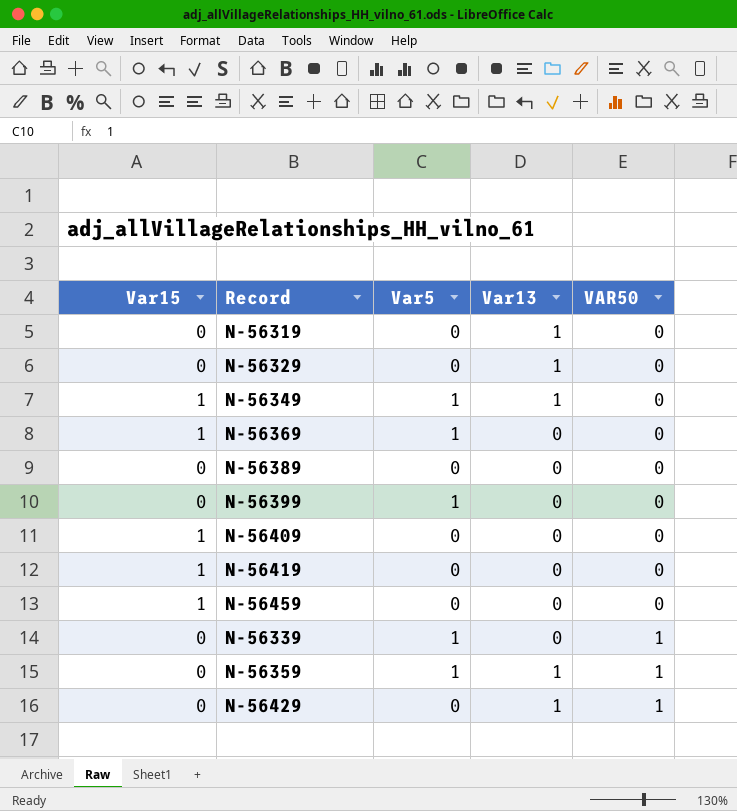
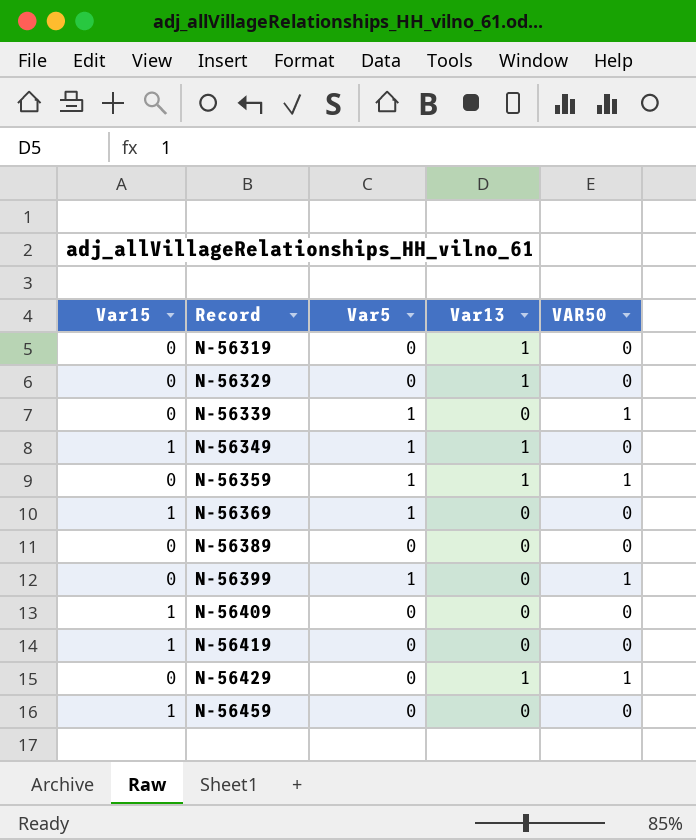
row order: VAR50 ascending -> Record ascending
N-56399 | VAR50: 0 -> 1

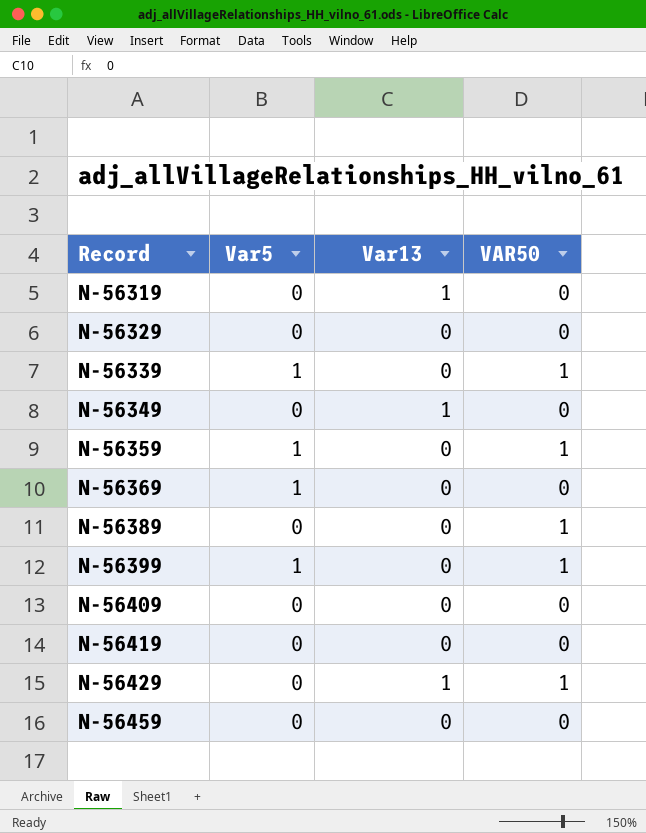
column Var15 | position: 1 -> none
N-56329 | Var13: 1 -> 0
N-56349 | Var5: 1 -> 0
N-56359 | Var13: 1 -> 0
N-56389 | VAR50: 0 -> 1

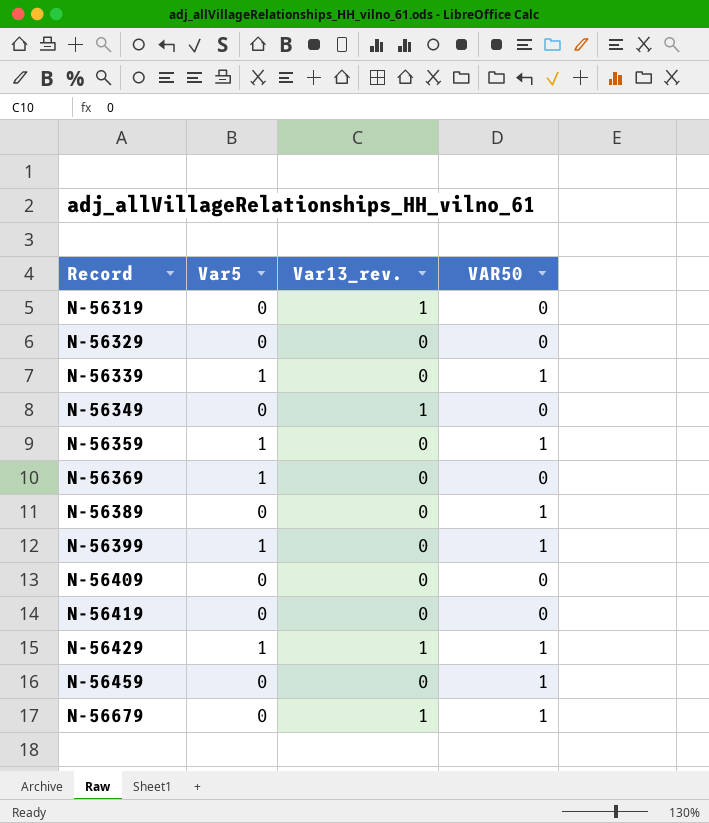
column name: Var13 -> Var13_rev.
N-56429 | Var5: 0 -> 1
N-56459 | VAR50: 0 -> 1
row N-56679: none -> 0 | 1 | 1

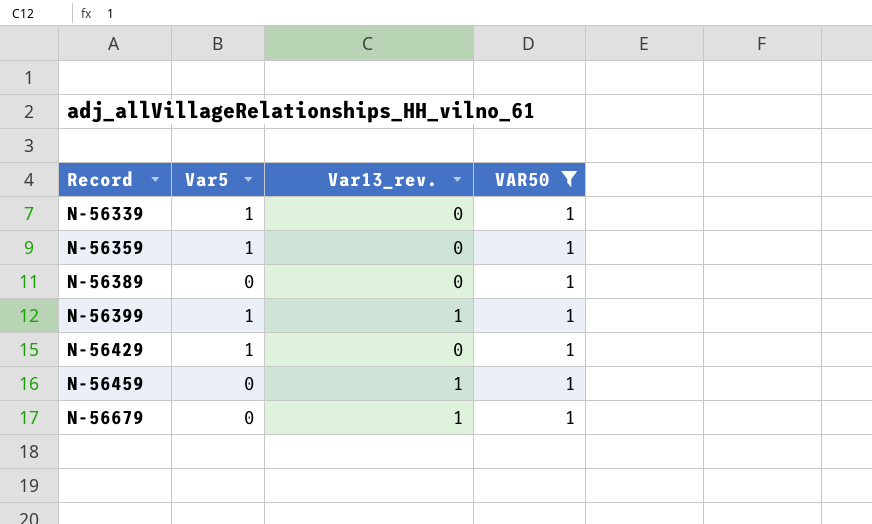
filter: none -> VAR50 = 1
N-56399 | Var13_rev.: 0 -> 1
N-56429 | Var13_rev.: 1 -> 0
N-56459 | Var13_rev.: 0 -> 1

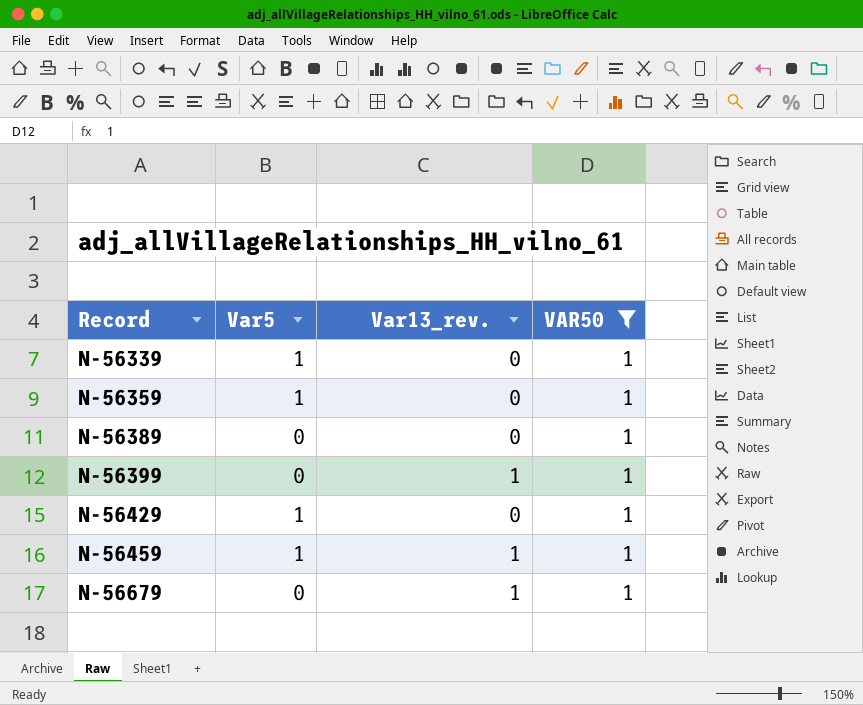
N-56399 | Var5: 1 -> 0
N-56459 | Var5: 0 -> 1

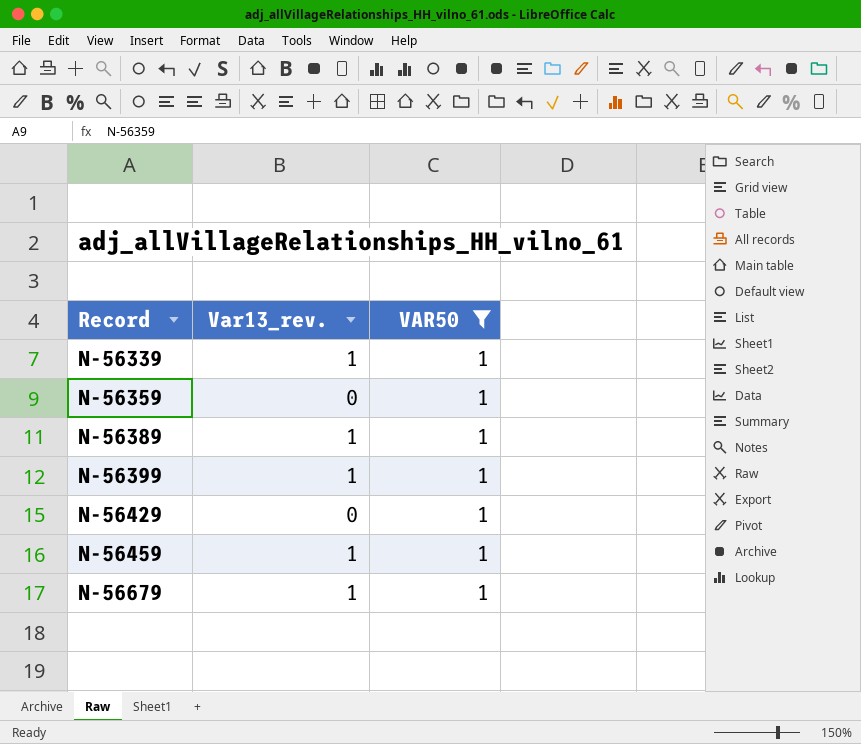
column Var5 | position: 2 -> none
N-56339 | Var13_rev.: 0 -> 1
N-56389 | Var13_rev.: 0 -> 1

